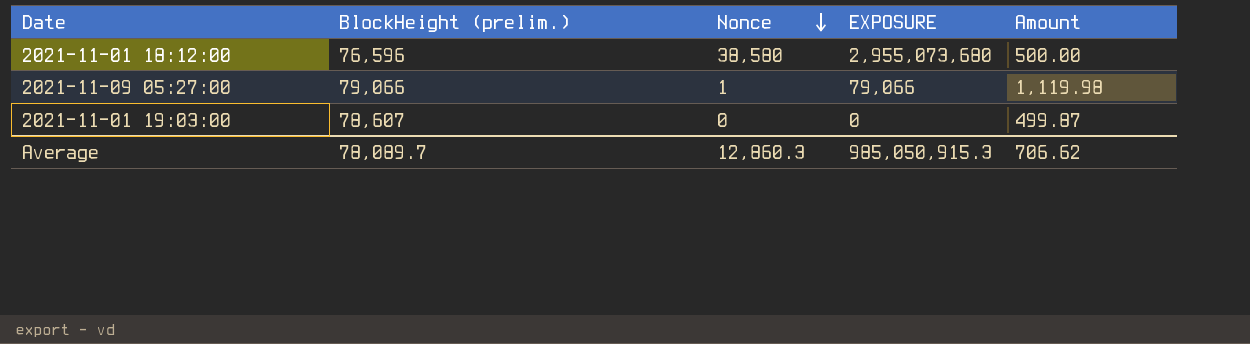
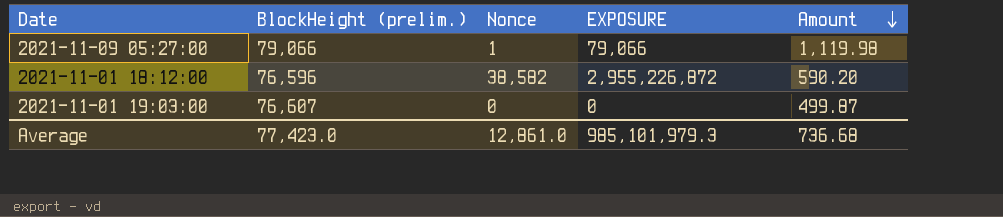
row order: Nonce descending -> Amount descending
2021-11-01 18:12:00 | Nonce: 38,580 -> 38,582
2021-11-01 18:12:00 | EXPOSURE: 2,955,073,680 -> 2,955,226,872
2021-11-01 18:12:00 | Amount: 500.00 -> 590.20
2021-11-01 19:03:00 | BlockHeight (prelim.): 78,607 -> 76,607
Average | BlockHeight (prelim.): 78,089.7 -> 77,423.0
Average | Nonce: 12,860.3 -> 12,861.0
Average | EXPOSURE: 985,050,915.3 -> 985,101,979.3
Average | Amount: 706.62 -> 736.68

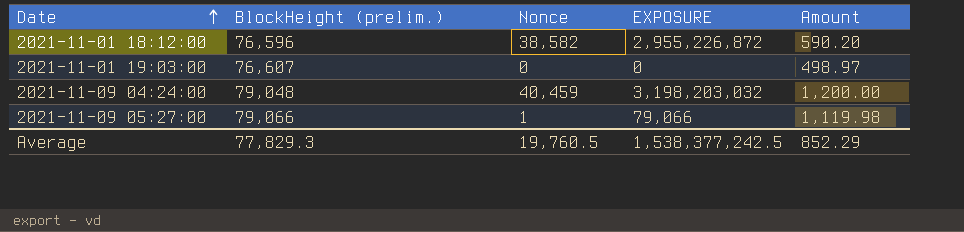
row order: Amount descending -> Date ascending
2021-11-01 19:03:00 | Amount: 499.87 -> 498.97
row 2021-11-09 04:24:00: none -> 79,048 | 40,459 | 3,198,203,032 | 1,200.00
Average | BlockHeight (prelim.): 77,423.0 -> 77,829.3
Average | Nonce: 12,861.0 -> 19,760.5
Average | EXPOSURE: 985,101,979.3 -> 1,538,377,242.5
Average | Amount: 736.68 -> 852.29

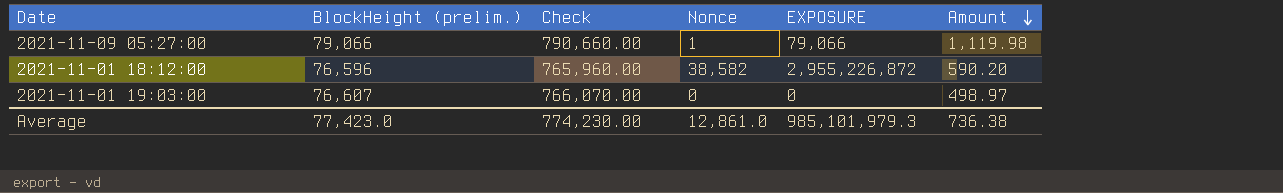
row order: Date ascending -> Amount descending
column Check | formula: none -> [BlockHeight (prelim.)] * 10
row 2021-11-09 04:24:00: 79,048 | 40,459 | 3,198,203,032 | 1,200.00 -> none
Average | BlockHeight (prelim.): 77,829.3 -> 77,423.0
Average | Nonce: 19,760.5 -> 12,861.0
Average | EXPOSURE: 1,538,377,242.5 -> 985,101,979.3
Average | Amount: 852.29 -> 736.38

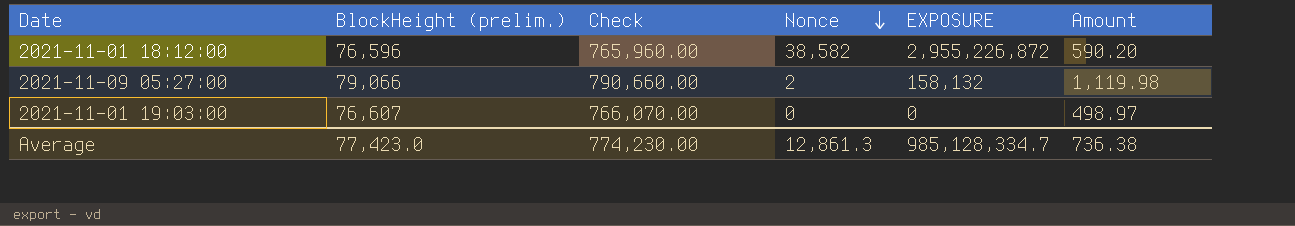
row order: Amount descending -> Nonce descending
2021-11-09 05:27:00 | Nonce: 1 -> 2
2021-11-09 05:27:00 | EXPOSURE: 79,066 -> 158,132
Average | Nonce: 12,861.0 -> 12,861.3
Average | EXPOSURE: 985,101,979.3 -> 985,128,334.7

